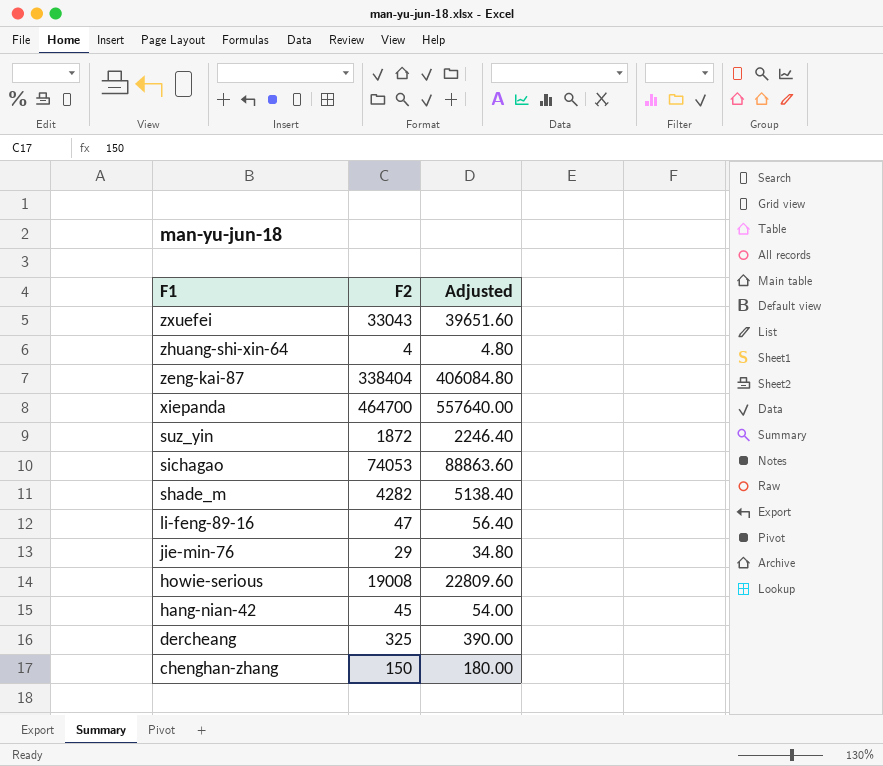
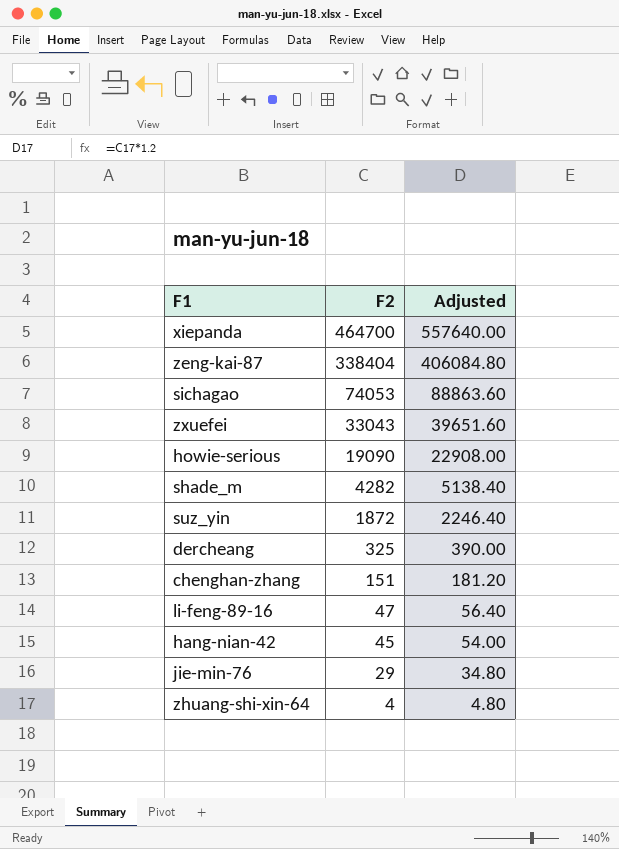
row order: F1 descending -> F2 descending
howie-serious | F2: 19008 -> 19090
howie-serious | Adjusted: 22809.60 -> 22908.00
chenghan-zhang | F2: 150 -> 151
chenghan-zhang | Adjusted: 180.00 -> 181.20

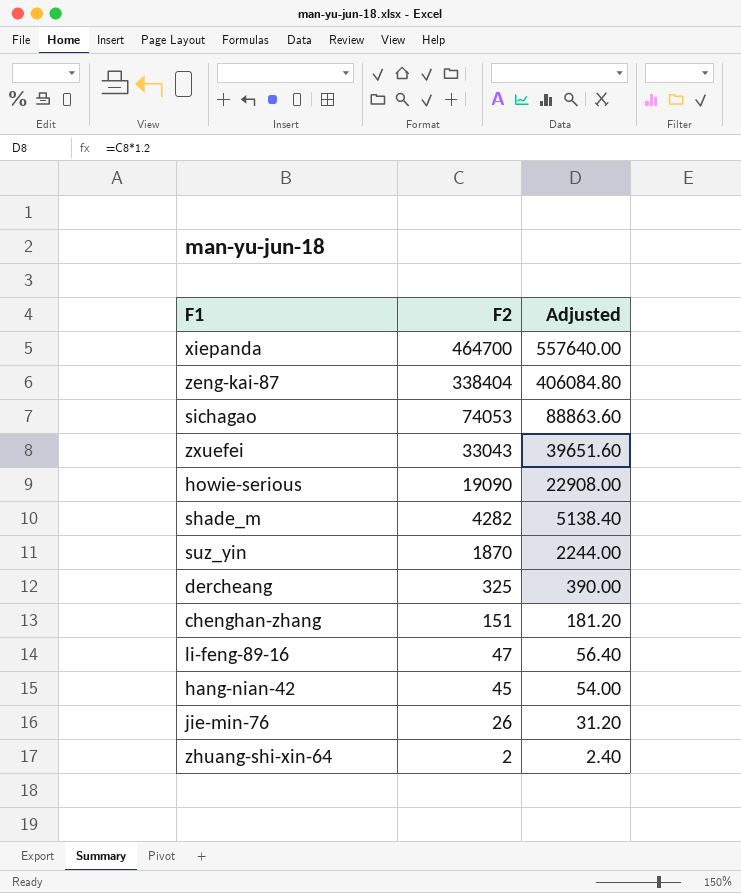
suz_yin | F2: 1872 -> 1870
suz_yin | Adjusted: 2246.40 -> 2244.00
jie-min-76 | F2: 29 -> 26
jie-min-76 | Adjusted: 34.80 -> 31.20
zhuang-shi-xin-64 | F2: 4 -> 2
zhuang-shi-xin-64 | Adjusted: 4.80 -> 2.40

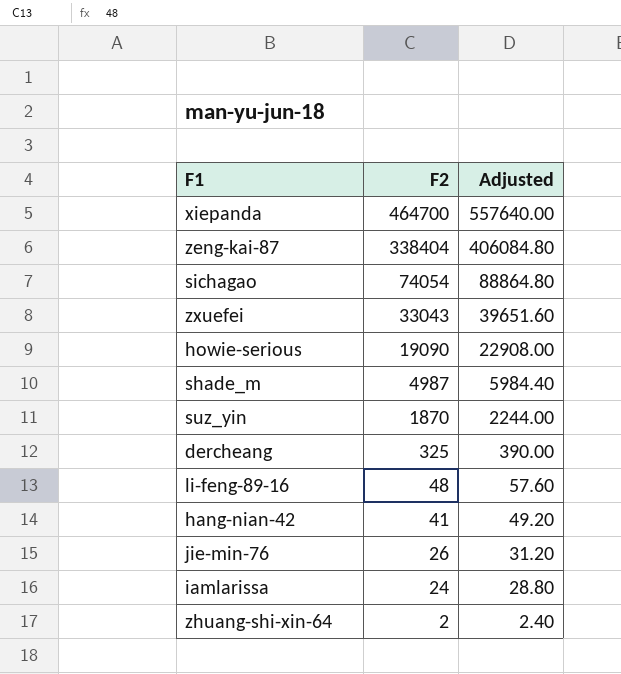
row chenghan-zhang: 151 | 181.20 -> none
sichagao | F2: 74053 -> 74054
sichagao | Adjusted: 88863.60 -> 88864.80
shade_m | F2: 4282 -> 4987
shade_m | Adjusted: 5138.40 -> 5984.40
li-feng-89-16 | F2: 47 -> 48
li-feng-89-16 | Adjusted: 56.40 -> 57.60
hang-nian-42 | F2: 45 -> 41
hang-nian-42 | Adjusted: 54.00 -> 49.20
row iamlarissa: none -> 24 | 28.80

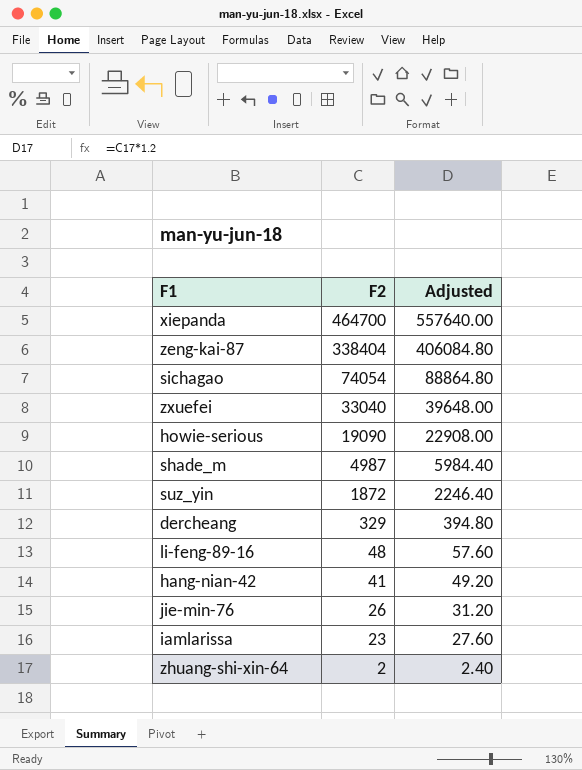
zxuefei | F2: 33043 -> 33040
zxuefei | Adjusted: 39651.60 -> 39648.00
suz_yin | F2: 1870 -> 1872
suz_yin | Adjusted: 2244.00 -> 2246.40
dercheang | F2: 325 -> 329
dercheang | Adjusted: 390.00 -> 394.80
iamlarissa | F2: 24 -> 23
iamlarissa | Adjusted: 28.80 -> 27.60

